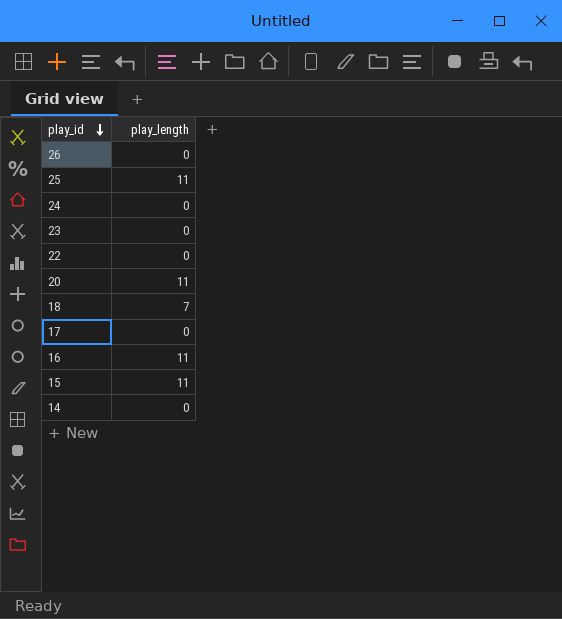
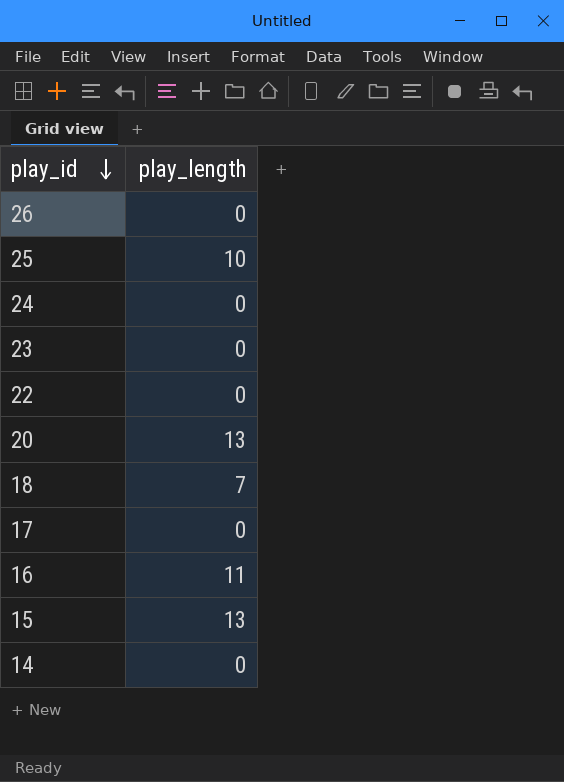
25 | play_length: 11 -> 10
20 | play_length: 11 -> 13
15 | play_length: 11 -> 13

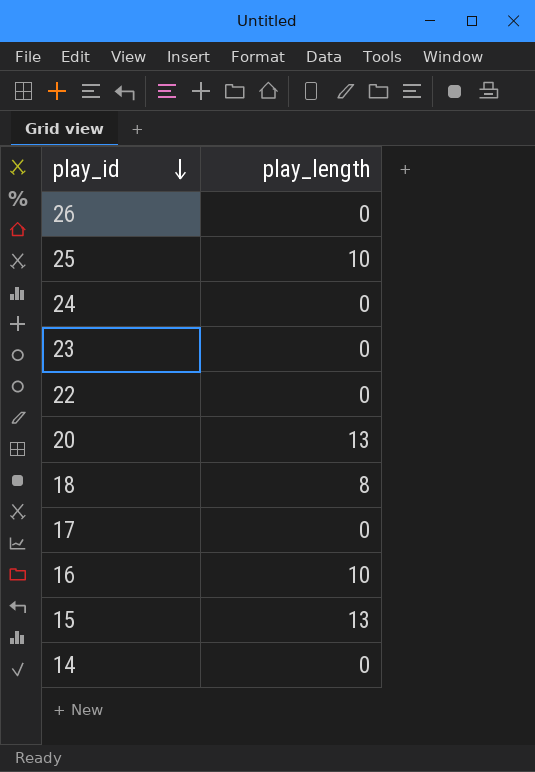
18 | play_length: 7 -> 8
16 | play_length: 11 -> 10

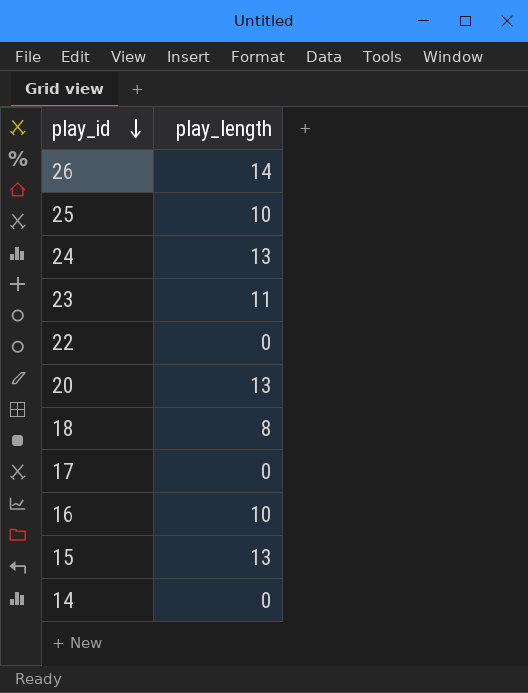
26 | play_length: 0 -> 14
24 | play_length: 0 -> 13
23 | play_length: 0 -> 11

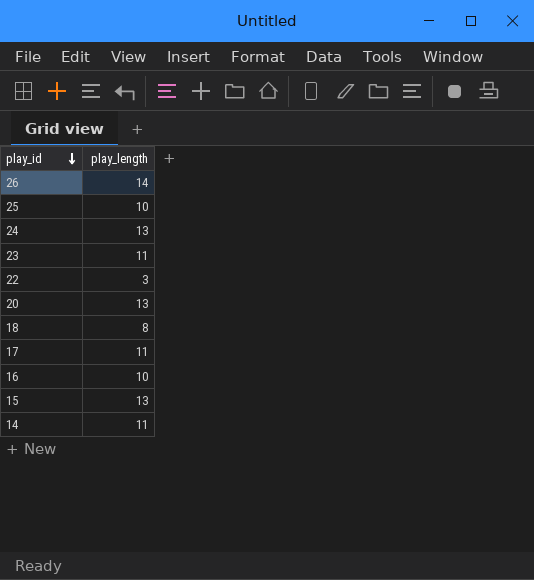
22 | play_length: 0 -> 3
17 | play_length: 0 -> 11
14 | play_length: 0 -> 11

